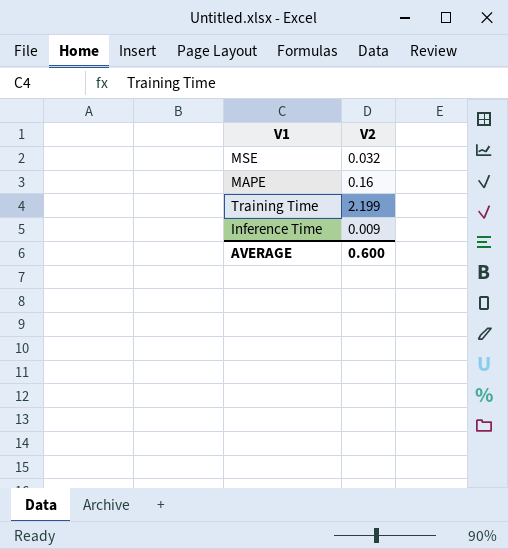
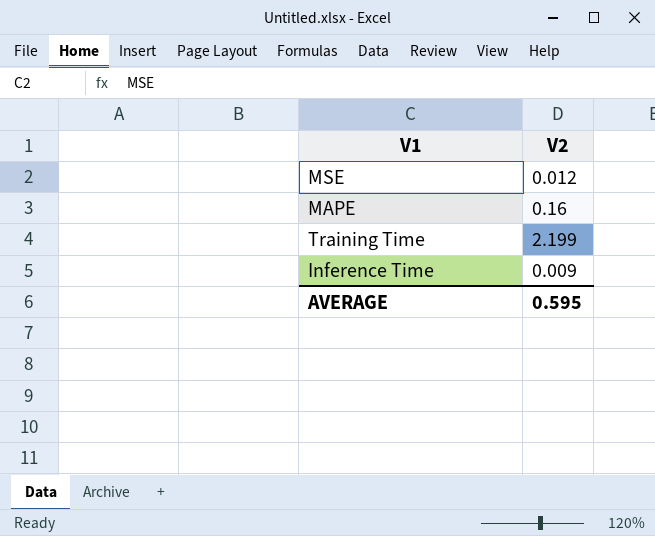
MSE | V2: 0.032 -> 0.012
AVERAGE | V2: 0.600 -> 0.595

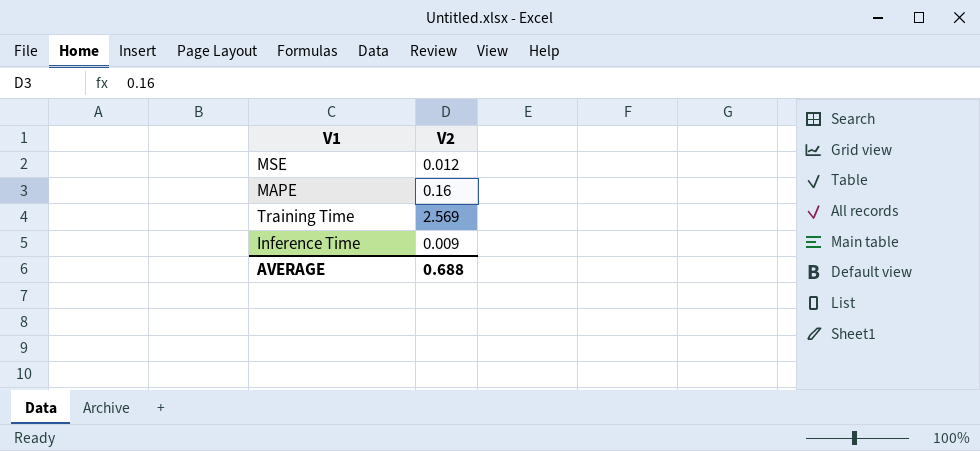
Training Time | V2: 2.199 -> 2.569
AVERAGE | V2: 0.595 -> 0.688

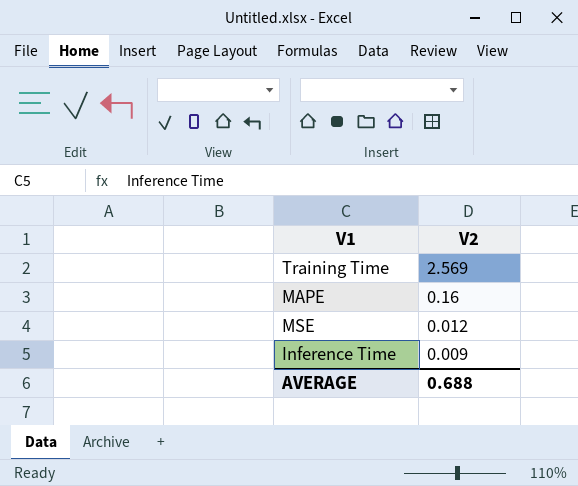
row order: none -> V2 descending

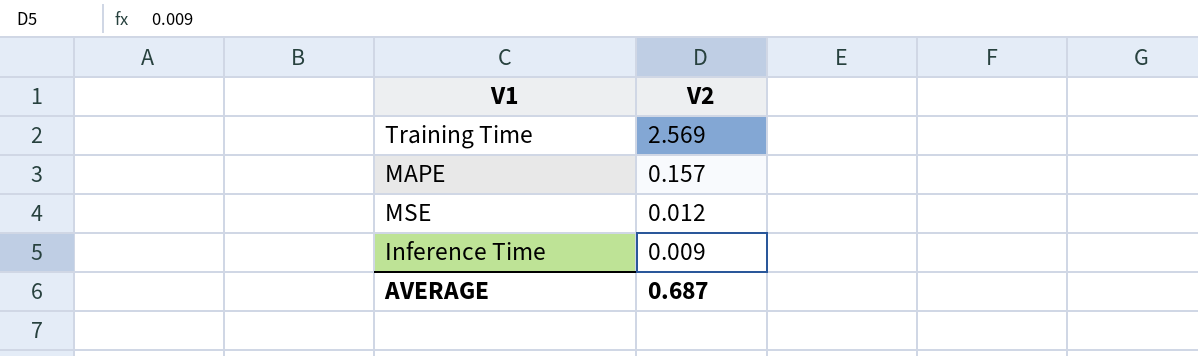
MAPE | V2: 0.16 -> 0.157
AVERAGE | V2: 0.688 -> 0.687

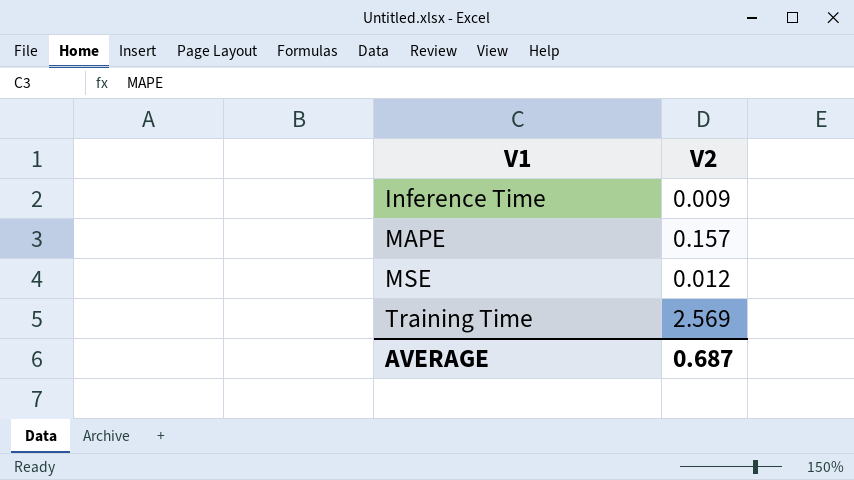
row order: V2 descending -> V1 ascending

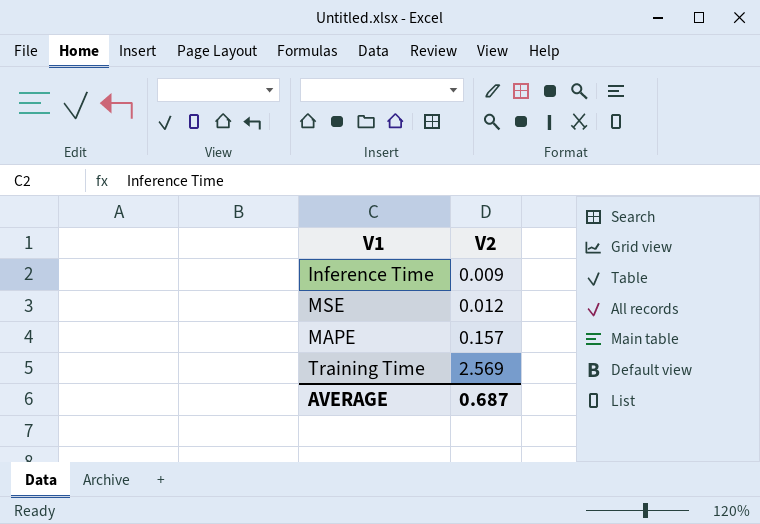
row order: V1 ascending -> V2 ascending

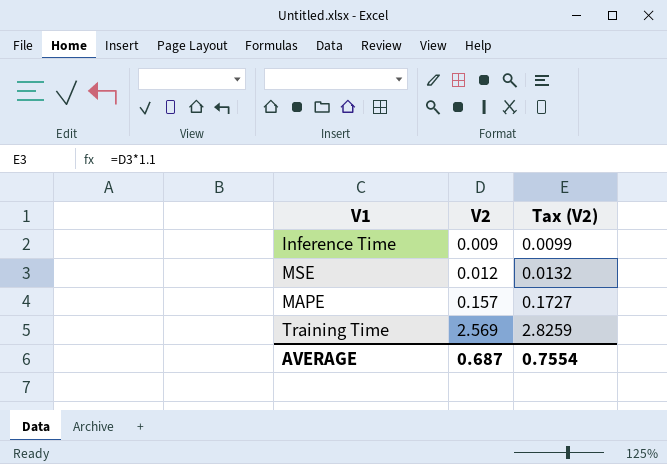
column Tax (V2) | formula: none -> [V2] * 1.1

